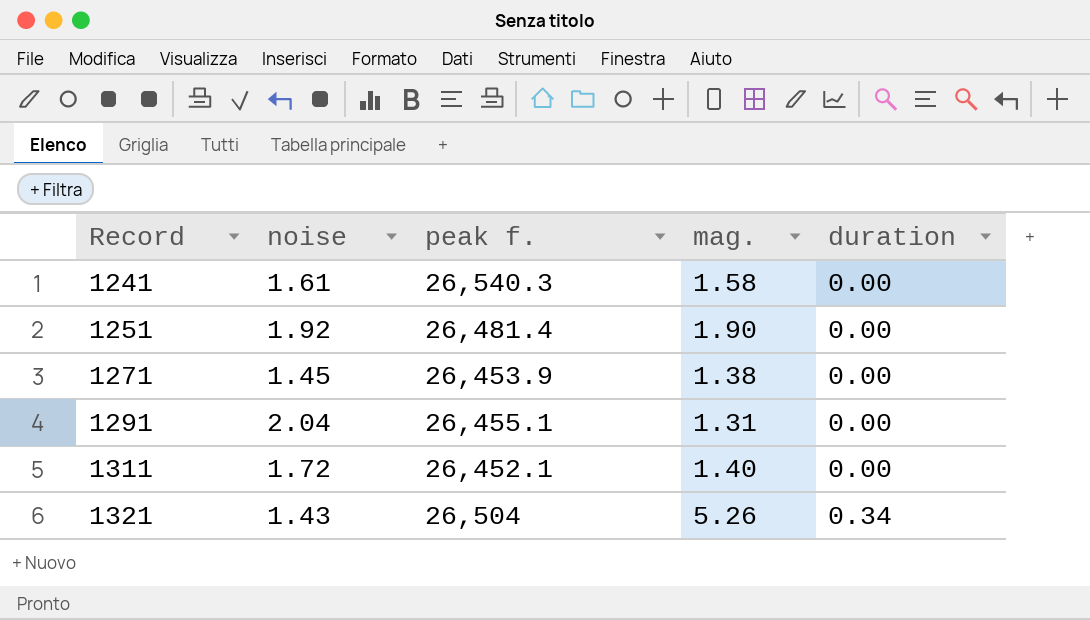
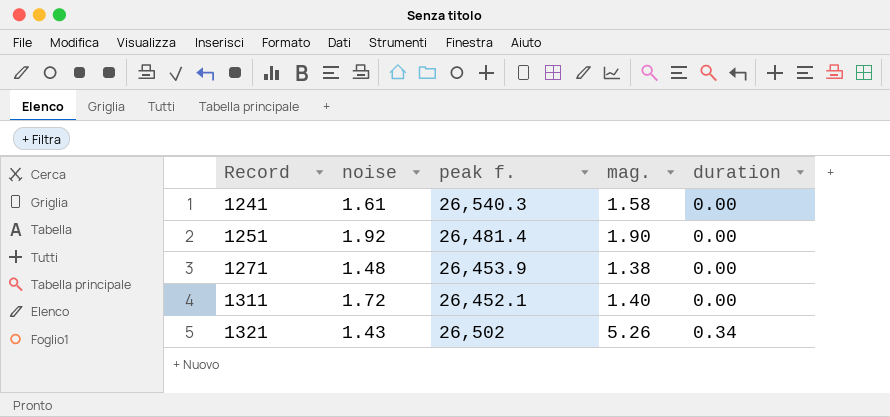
row 1291: 2.04 | 26,455.1 | 1.31 | 0.00 -> none
1271 | noise: 1.45 -> 1.48
1321 | peak f.: 26,504 -> 26,502

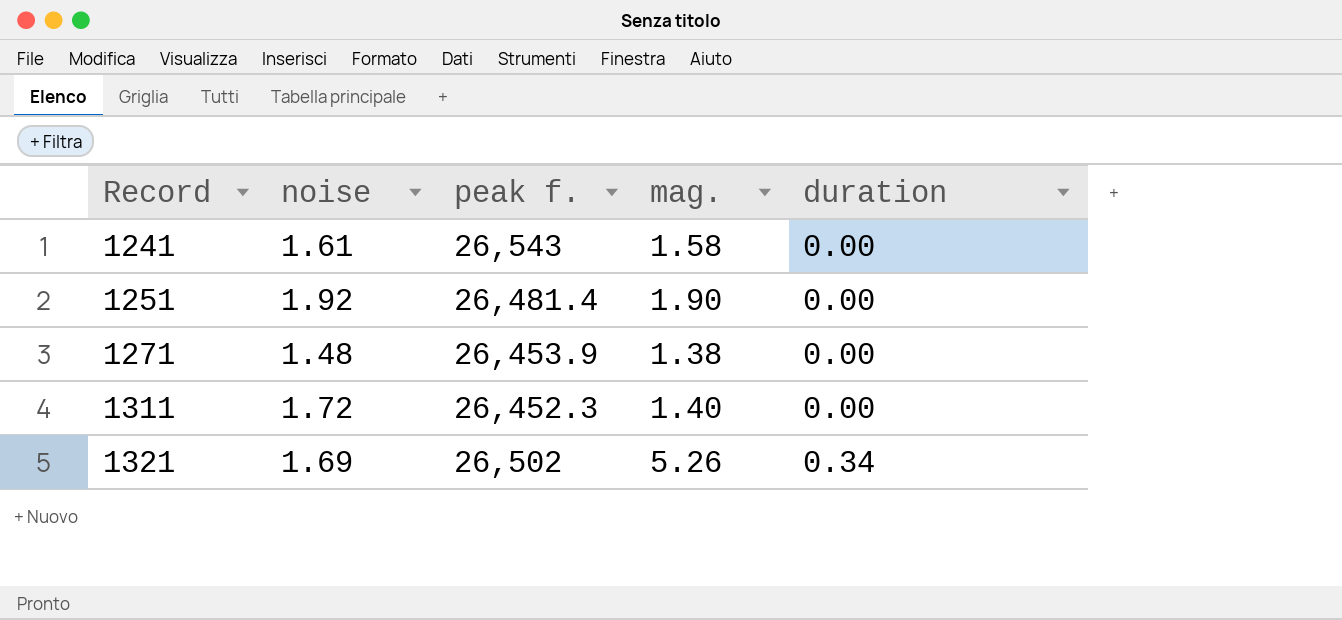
1241 | peak f.: 26,540.3 -> 26,543
1311 | peak f.: 26,452.1 -> 26,452.3
1321 | noise: 1.43 -> 1.69

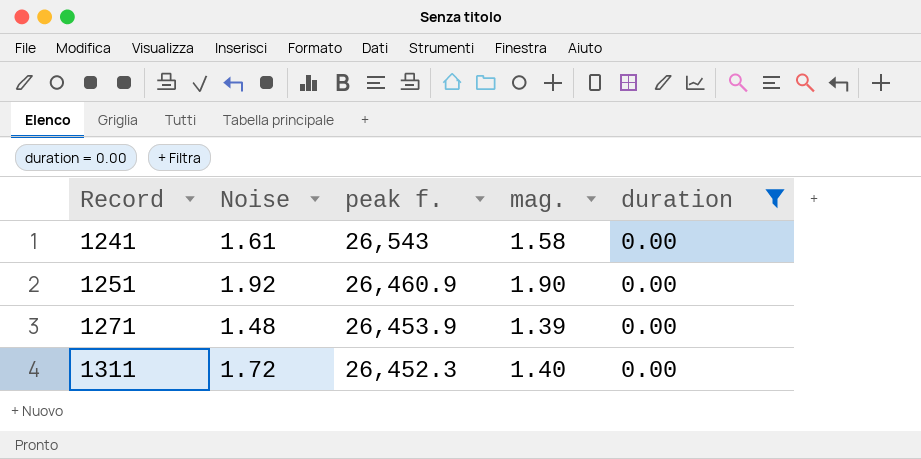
filter: none -> duration = 0.00
column name: noise -> Noise
1251 | peak f.: 26,481.4 -> 26,460.9
1271 | mag.: 1.38 -> 1.39

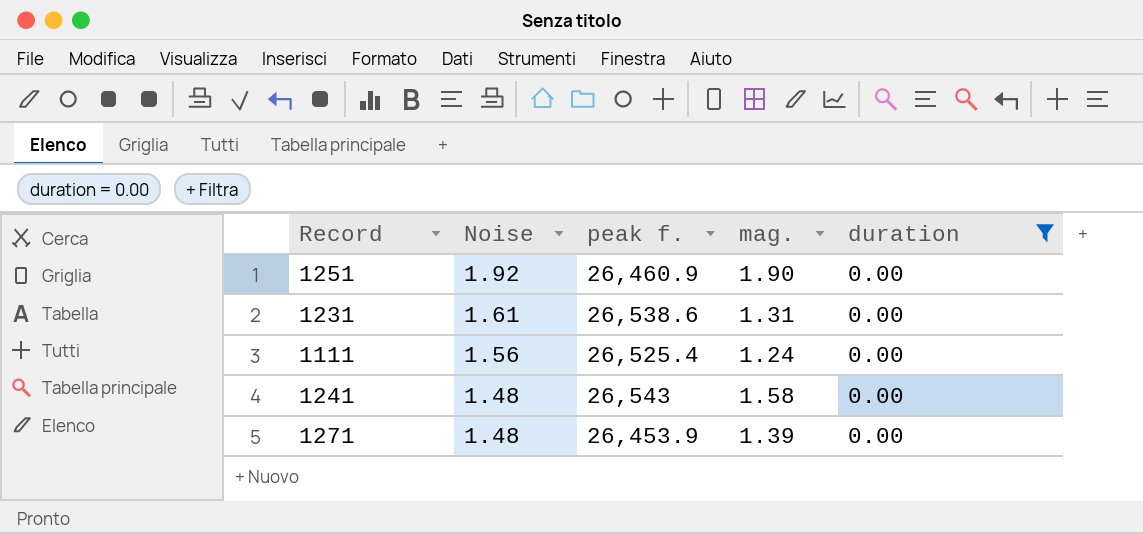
row order: Record ascending -> Noise descending
row 1311: 1.72 | 26,452.3 | 1.40 | 0.00 -> none
row 1231: none -> 1.61 | 26,538.6 | 1.31 | 0.00
row 1111: none -> 1.56 | 26,525.4 | 1.24 | 0.00
1241 | Noise: 1.61 -> 1.48

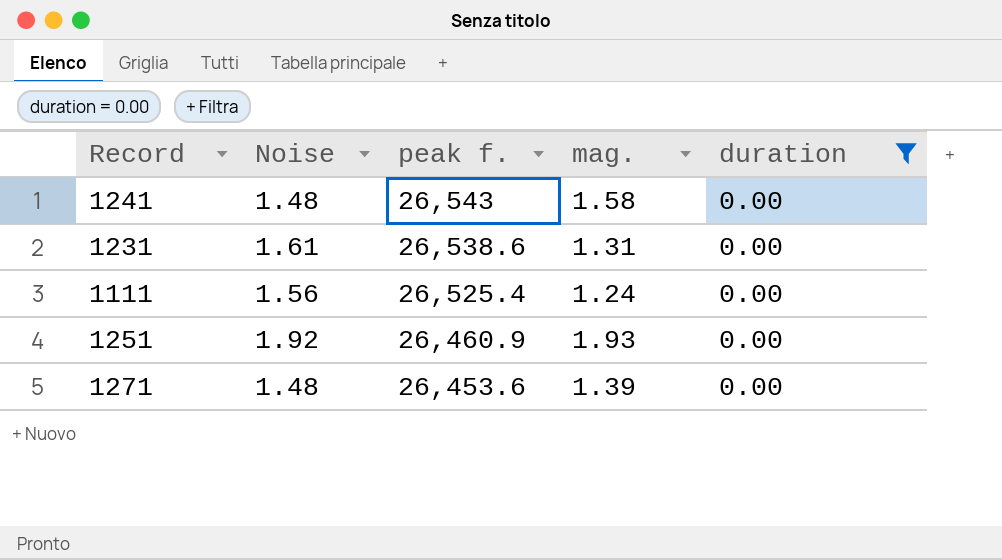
row order: Noise descending -> peak f. descending
1251 | mag.: 1.90 -> 1.93
1271 | peak f.: 26,453.9 -> 26,453.6

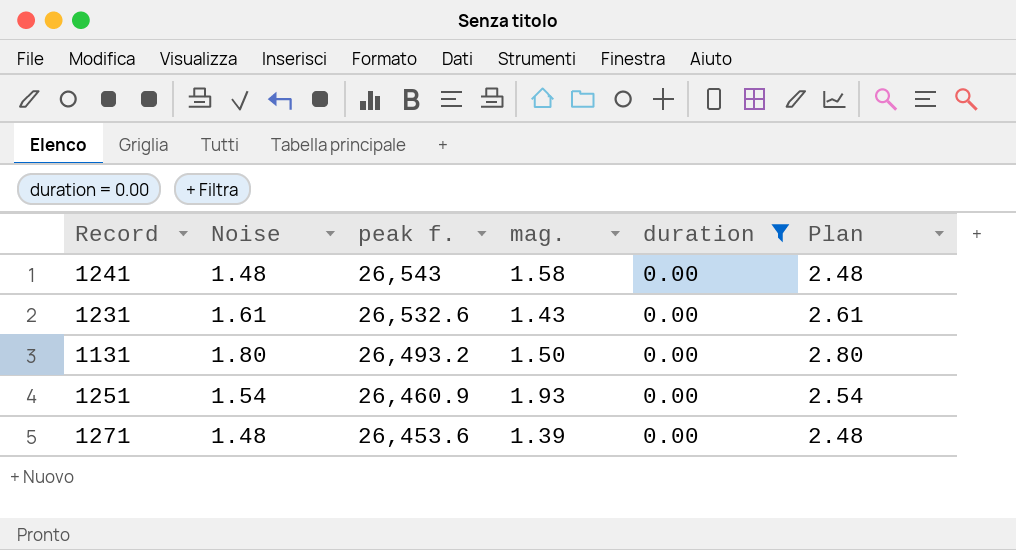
column Plan | formula: none -> [Noise] + 1
row 1111: 1.56 | 26,525.4 | 1.24 | 0.00 -> none
1231 | peak f.: 26,538.6 -> 26,532.6
1231 | mag.: 1.31 -> 1.43
row 1131: none -> 1.80 | 26,493.2 | 1.50 | 0.00 | 2.80
1251 | Noise: 1.92 -> 1.54

